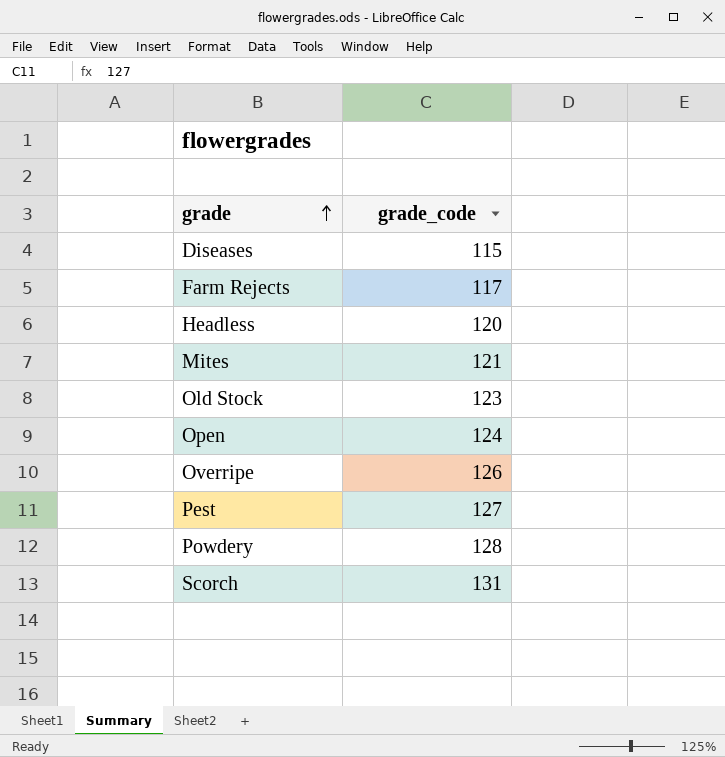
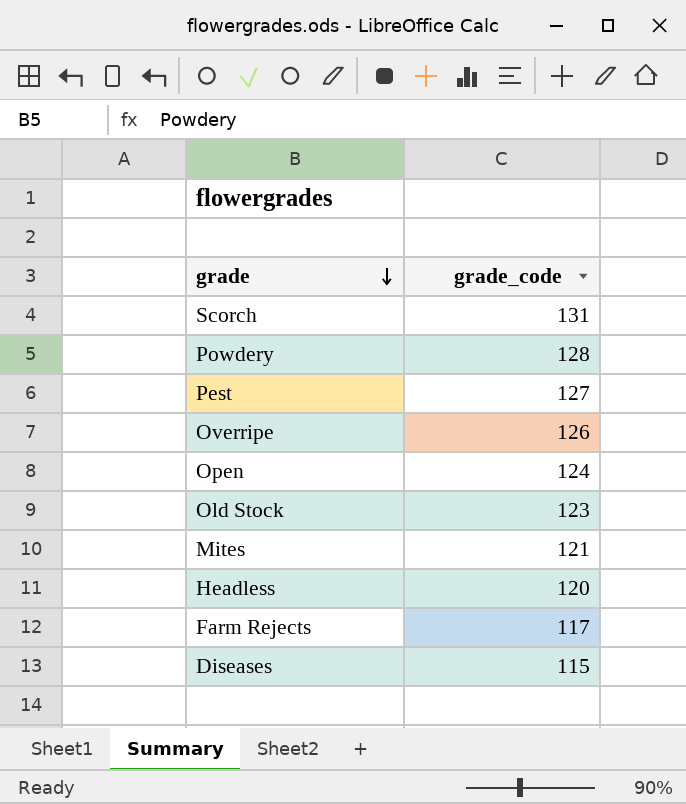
row order: grade ascending -> grade descending

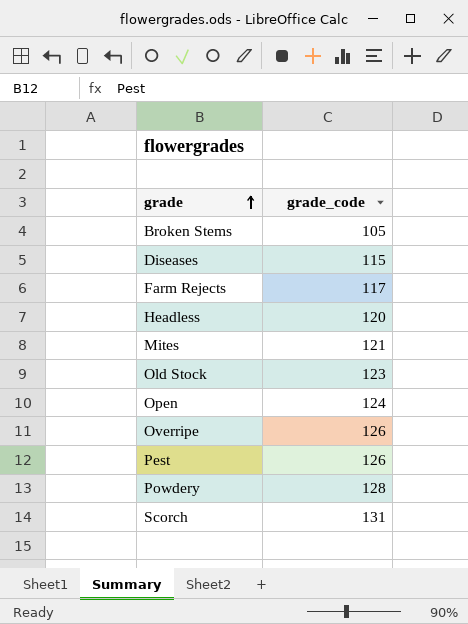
row order: grade descending -> grade ascending
row Broken Stems: none -> 105
Pest | grade_code: 127 -> 126

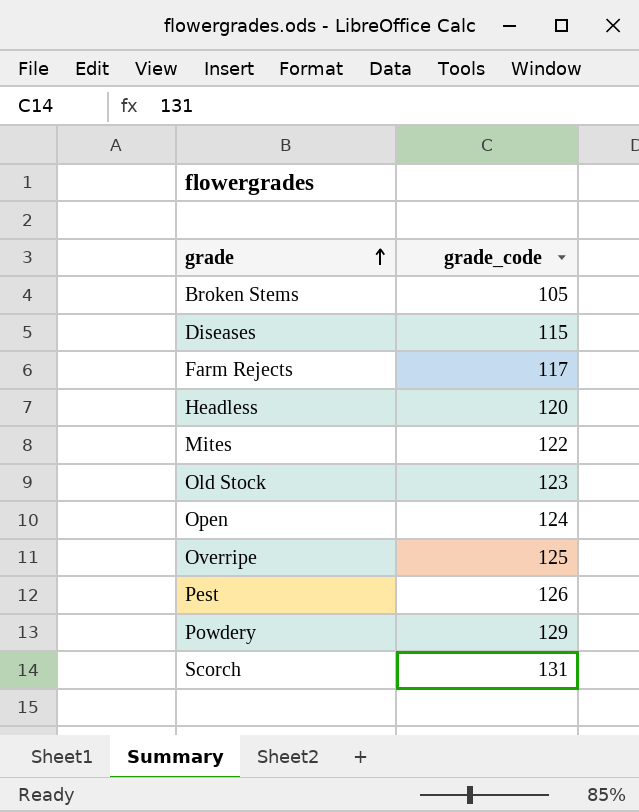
Mites | grade_code: 121 -> 122
Overripe | grade_code: 126 -> 125
Powdery | grade_code: 128 -> 129

